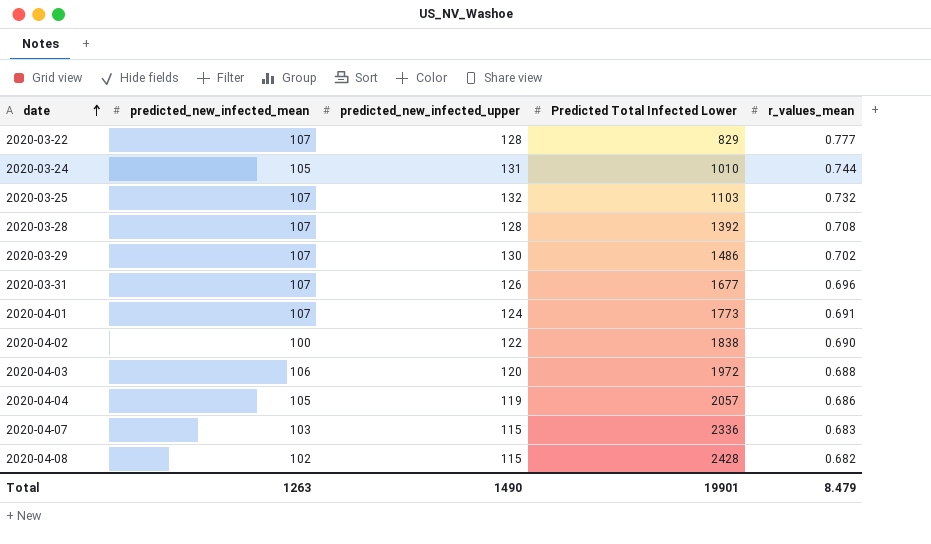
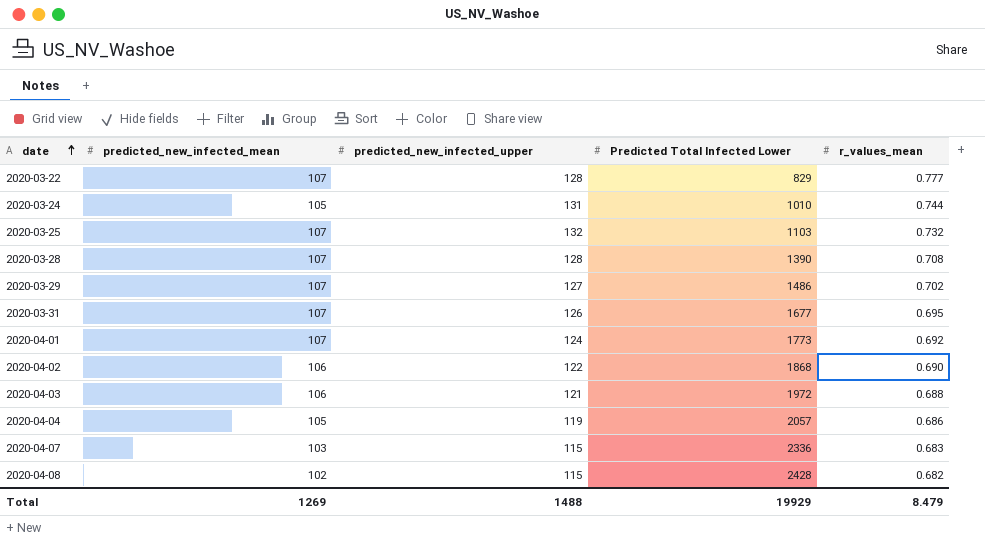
2020-03-28 | Predicted Total Infected Lower: 1392 -> 1390
2020-03-29 | predicted_new_infected_upper: 130 -> 127
2020-03-31 | r_values_mean: 0.696 -> 0.695
2020-04-01 | r_values_mean: 0.691 -> 0.692
2020-04-02 | predicted_new_infected_mean: 100 -> 106
2020-04-02 | Predicted Total Infected Lower: 1838 -> 1868
2020-04-03 | predicted_new_infected_upper: 120 -> 121
Total | predicted_new_infected_mean: 1263 -> 1269
Total | predicted_new_infected_upper: 1490 -> 1488
Total | Predicted Total Infected Lower: 19901 -> 19929

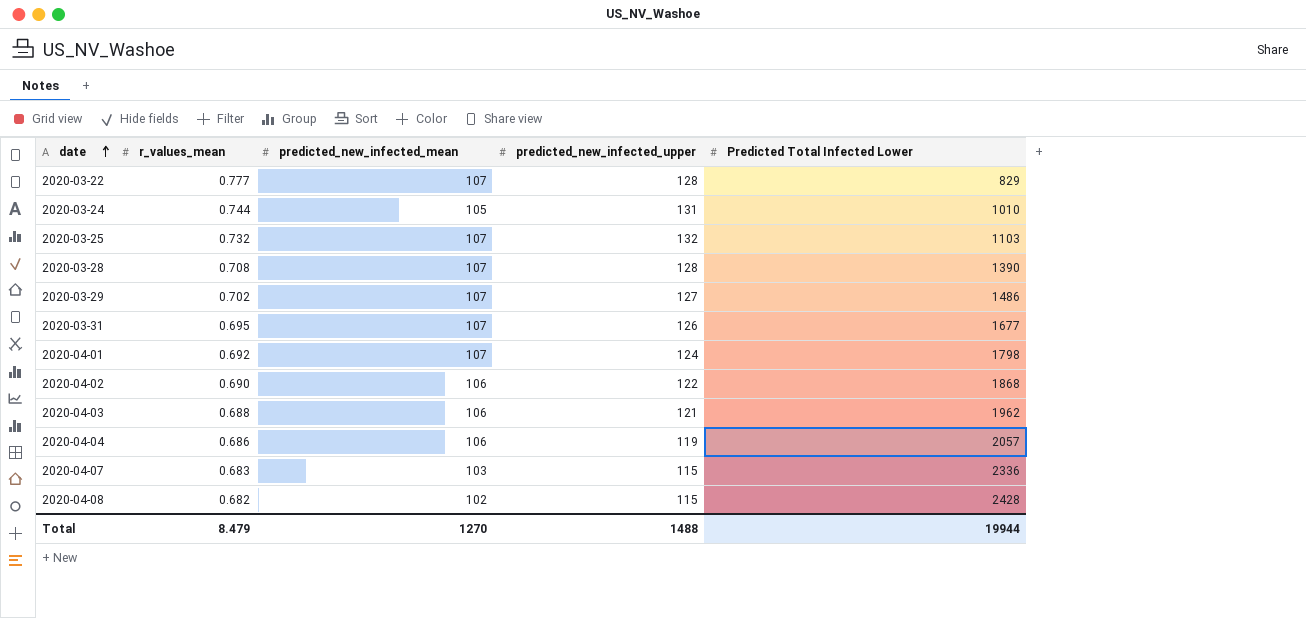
column r_values_mean | position: 5 -> 2
2020-04-01 | Predicted Total Infected Lower: 1773 -> 1798
2020-04-03 | Predicted Total Infected Lower: 1972 -> 1962
2020-04-04 | predicted_new_infected_mean: 105 -> 106
Total | predicted_new_infected_mean: 1269 -> 1270
Total | Predicted Total Infected Lower: 19929 -> 19944

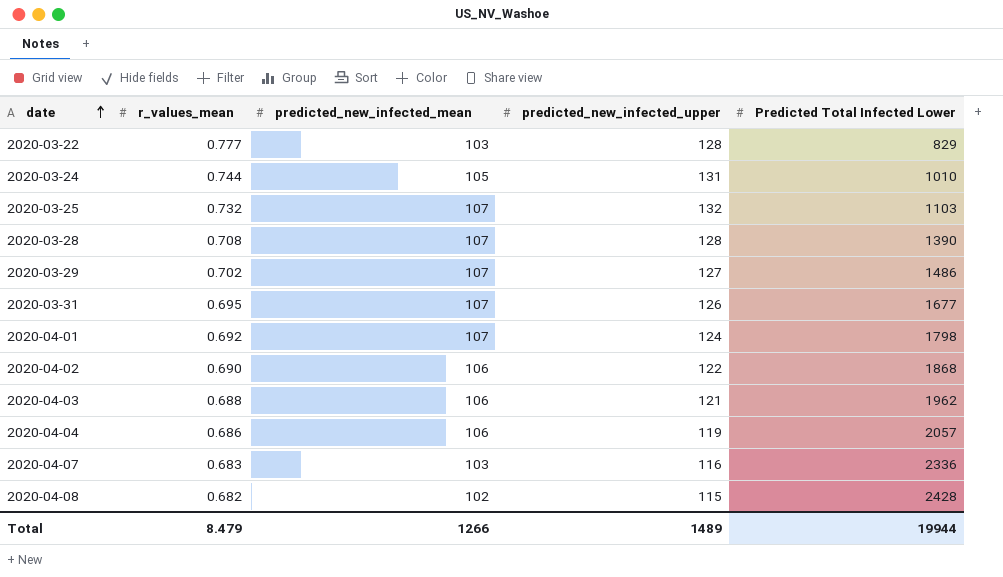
2020-03-22 | predicted_new_infected_mean: 107 -> 103
2020-04-07 | predicted_new_infected_upper: 115 -> 116
Total | predicted_new_infected_mean: 1270 -> 1266
Total | predicted_new_infected_upper: 1488 -> 1489

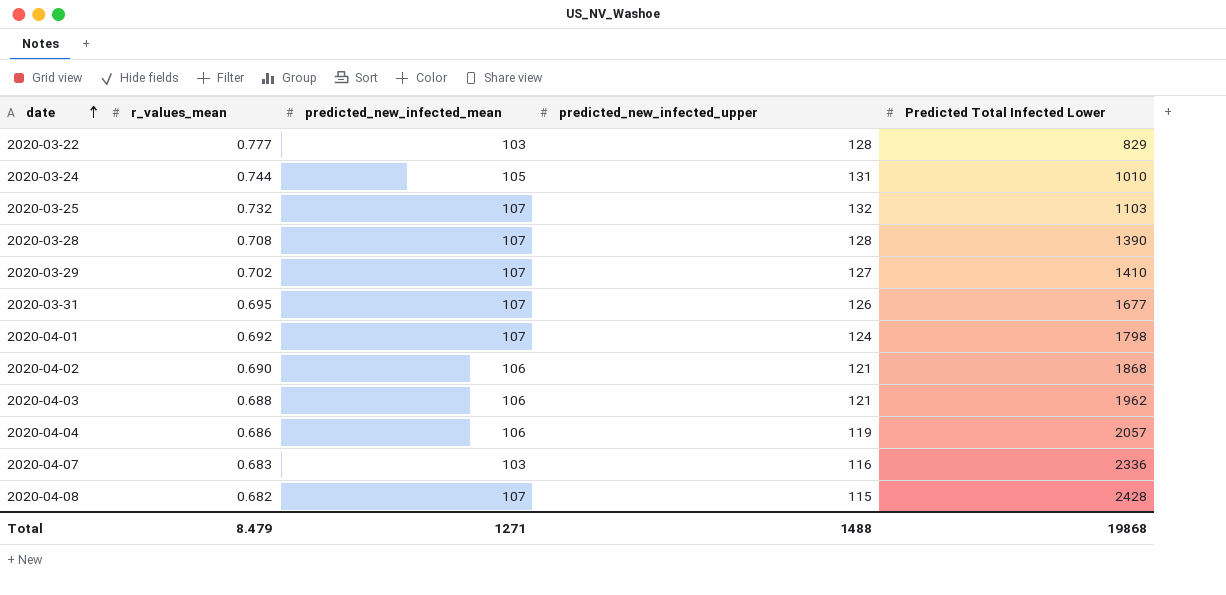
2020-03-29 | Predicted Total Infected Lower: 1486 -> 1410
2020-04-02 | predicted_new_infected_upper: 122 -> 121
2020-04-08 | predicted_new_infected_mean: 102 -> 107
Total | predicted_new_infected_mean: 1266 -> 1271
Total | predicted_new_infected_upper: 1489 -> 1488
Total | Predicted Total Infected Lower: 19944 -> 19868

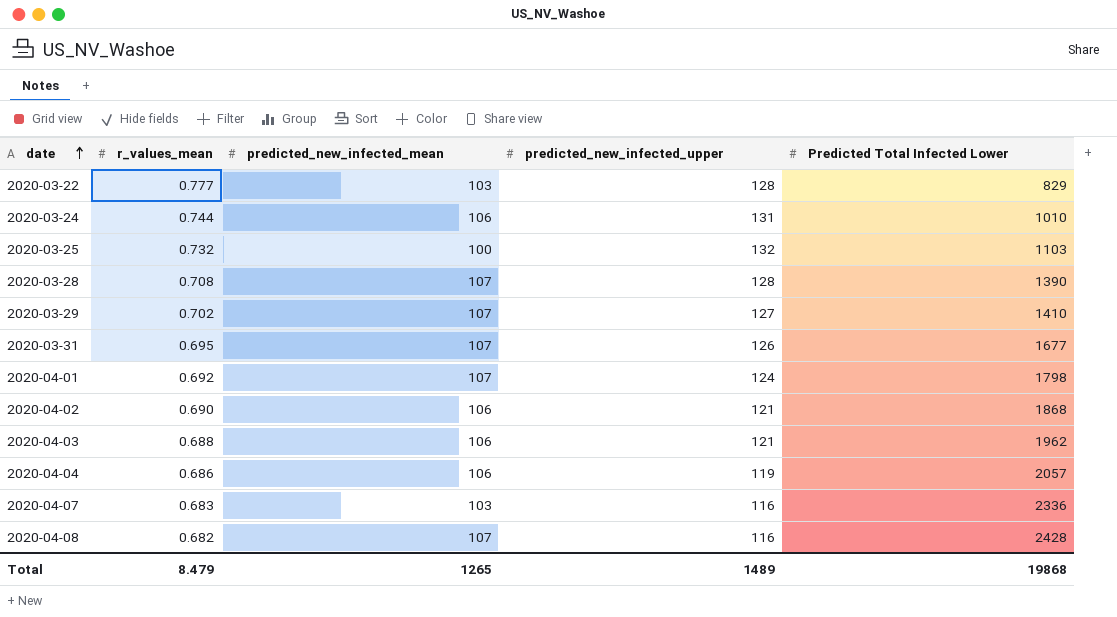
2020-03-24 | predicted_new_infected_mean: 105 -> 106
2020-03-25 | predicted_new_infected_mean: 107 -> 100
2020-04-08 | predicted_new_infected_upper: 115 -> 116
Total | predicted_new_infected_mean: 1271 -> 1265
Total | predicted_new_infected_upper: 1488 -> 1489

